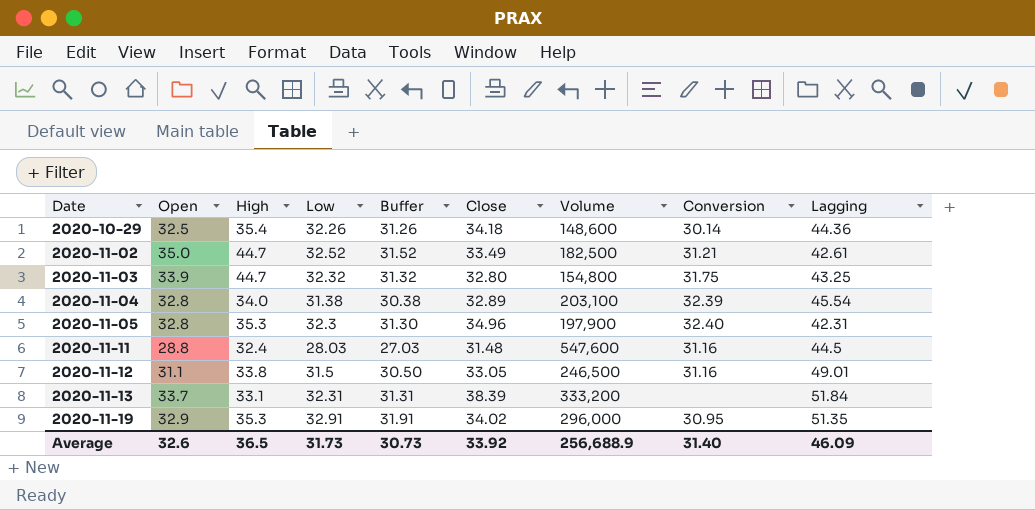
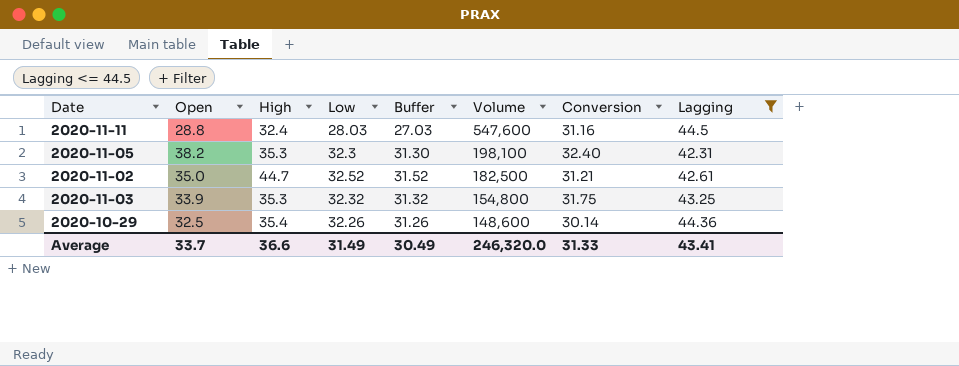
filter: none -> Lagging <= 44.5
row order: Date ascending -> Volume descending
column Close | position: 6 -> none
2020-11-05 | Open: 32.8 -> 38.2
2020-11-05 | Volume: 197,900 -> 198,100
2020-11-03 | High: 44.7 -> 35.3
Average | Open: 32.6 -> 33.7
Average | High: 36.5 -> 36.6
Average | Low: 31.73 -> 31.49
Average | Buffer: 30.73 -> 30.49
Average | Volume: 256,688.9 -> 246,320.0
Average | Conversion: 31.40 -> 31.33
Average | Lagging: 46.09 -> 43.41

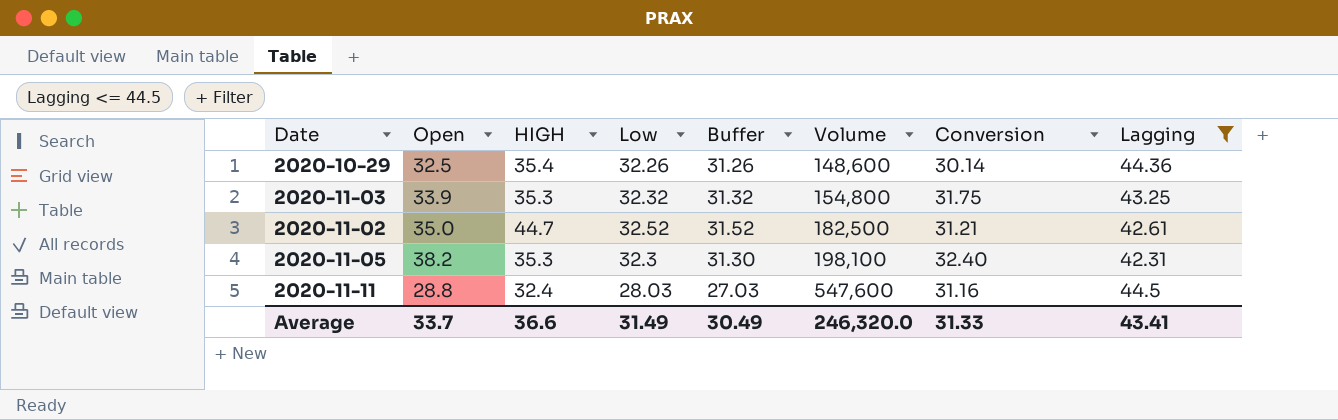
row order: Volume descending -> Volume ascending
column name: High -> HIGH

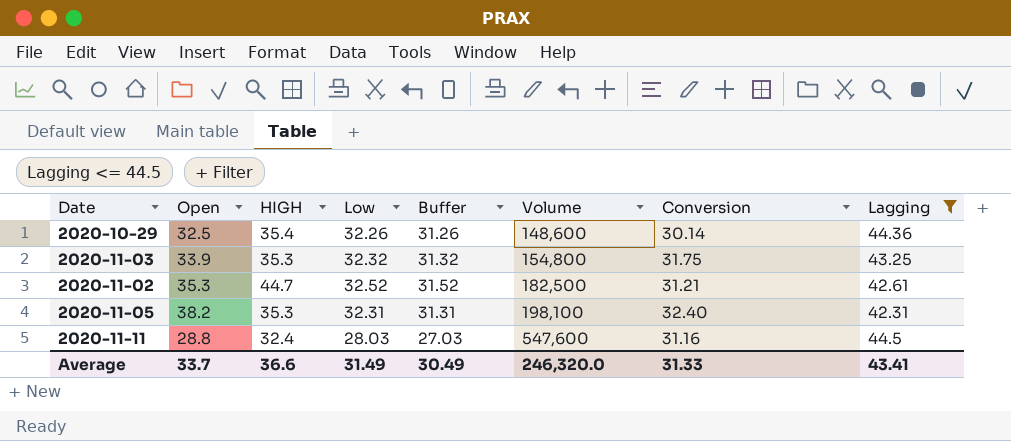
2020-11-02 | Open: 35.0 -> 35.3
2020-11-05 | Low: 32.3 -> 32.31
2020-11-05 | Buffer: 31.30 -> 31.31

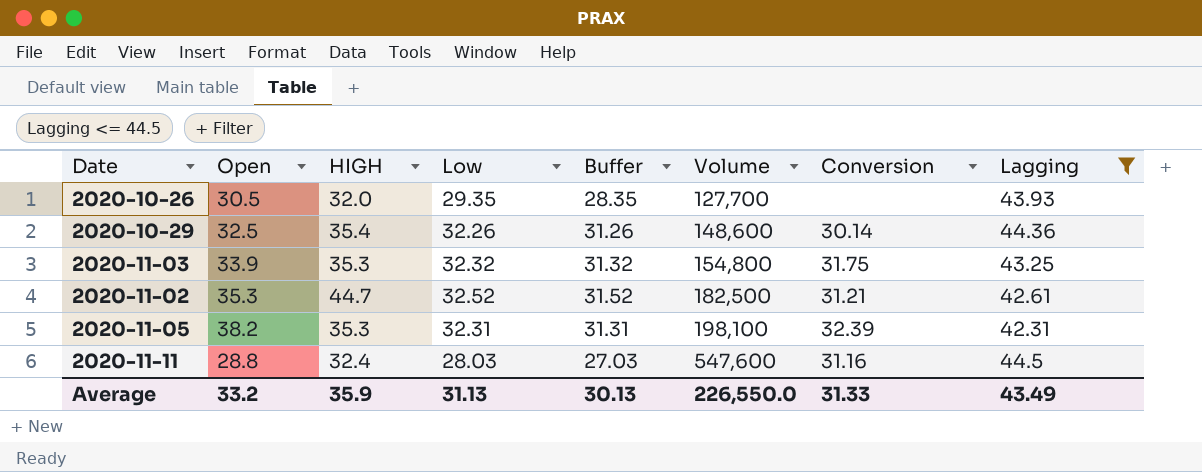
row 2020-10-26: none -> 30.5 | 32.0 | 29.35 | 28.35 | 127,700 | none | 43.93
2020-11-05 | Conversion: 32.40 -> 32.39
Average | Open: 33.7 -> 33.2
Average | HIGH: 36.6 -> 35.9
Average | Low: 31.49 -> 31.13
Average | Buffer: 30.49 -> 30.13
Average | Volume: 246,320.0 -> 226,550.0
Average | Lagging: 43.41 -> 43.49

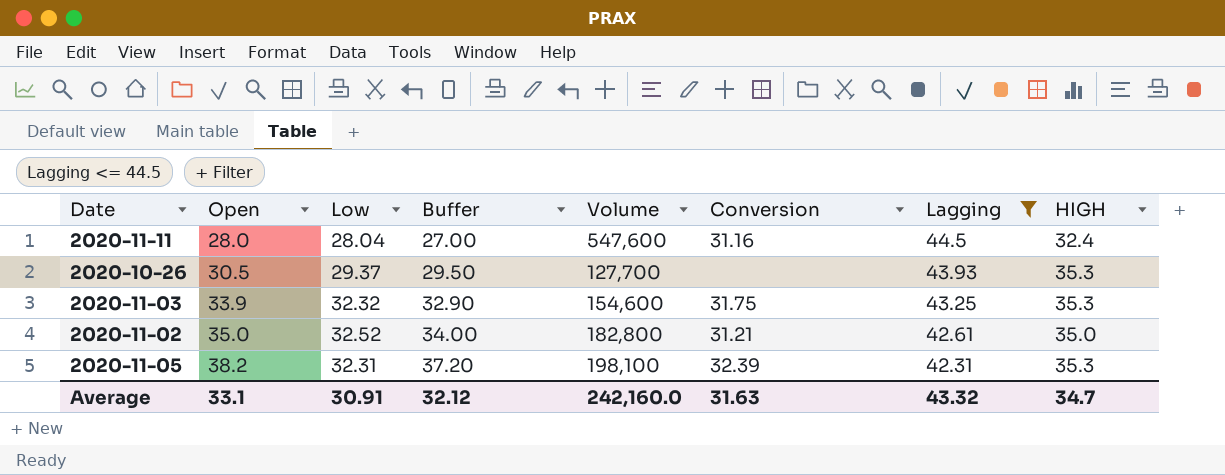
row order: Volume ascending -> Open ascending
column Buffer | formula: [Low] - 1 -> [Open] - 1
column HIGH | position: 3 -> 8
row 2020-10-29: 32.5 | 35.4 | 32.26 | 31.26 | 148,600 | 30.14 | 44.36 -> none
2020-11-11 | Open: 28.8 -> 28.0
2020-11-11 | Low: 28.03 -> 28.04
2020-10-26 | Low: 29.35 -> 29.37
2020-10-26 | HIGH: 32.0 -> 35.3
2020-11-03 | Volume: 154,800 -> 154,600
2020-11-02 | Open: 35.3 -> 35.0
2020-11-02 | Volume: 182,500 -> 182,800
2020-11-02 | HIGH: 44.7 -> 35.0
Average | Open: 33.2 -> 33.1
Average | Low: 31.13 -> 30.91
Average | Buffer: 30.13 -> 32.12
Average | Volume: 226,550.0 -> 242,160.0
Average | Conversion: 31.33 -> 31.63
Average | Lagging: 43.49 -> 43.32
Average | HIGH: 35.9 -> 34.7

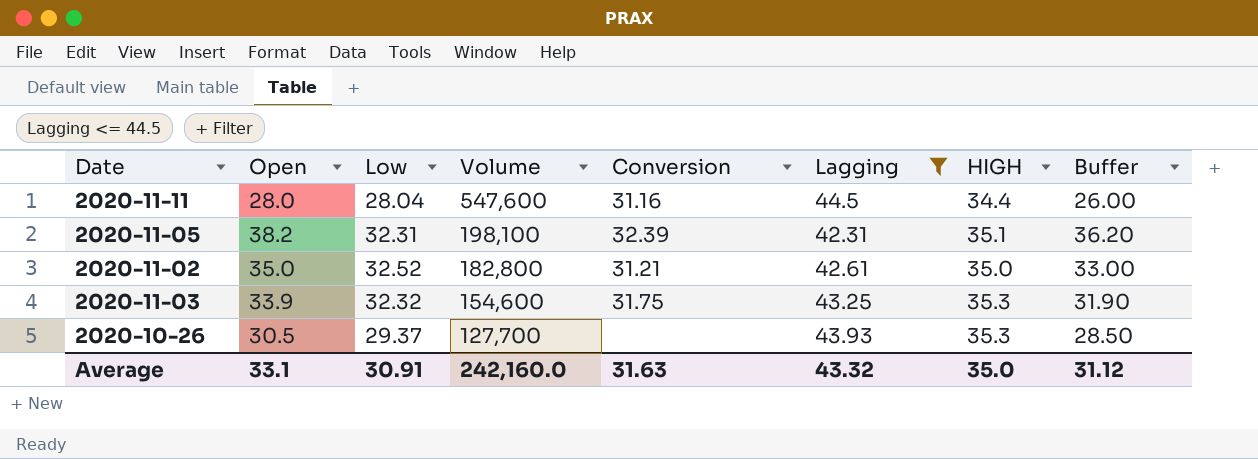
row order: Open ascending -> Volume descending
column Buffer | formula: [Open] - 1 -> [Open] - 2
column Buffer | position: 4 -> 8
2020-11-11 | HIGH: 32.4 -> 34.4
2020-11-05 | HIGH: 35.3 -> 35.1
Average | HIGH: 34.7 -> 35.0
Average | Buffer: 32.12 -> 31.12

